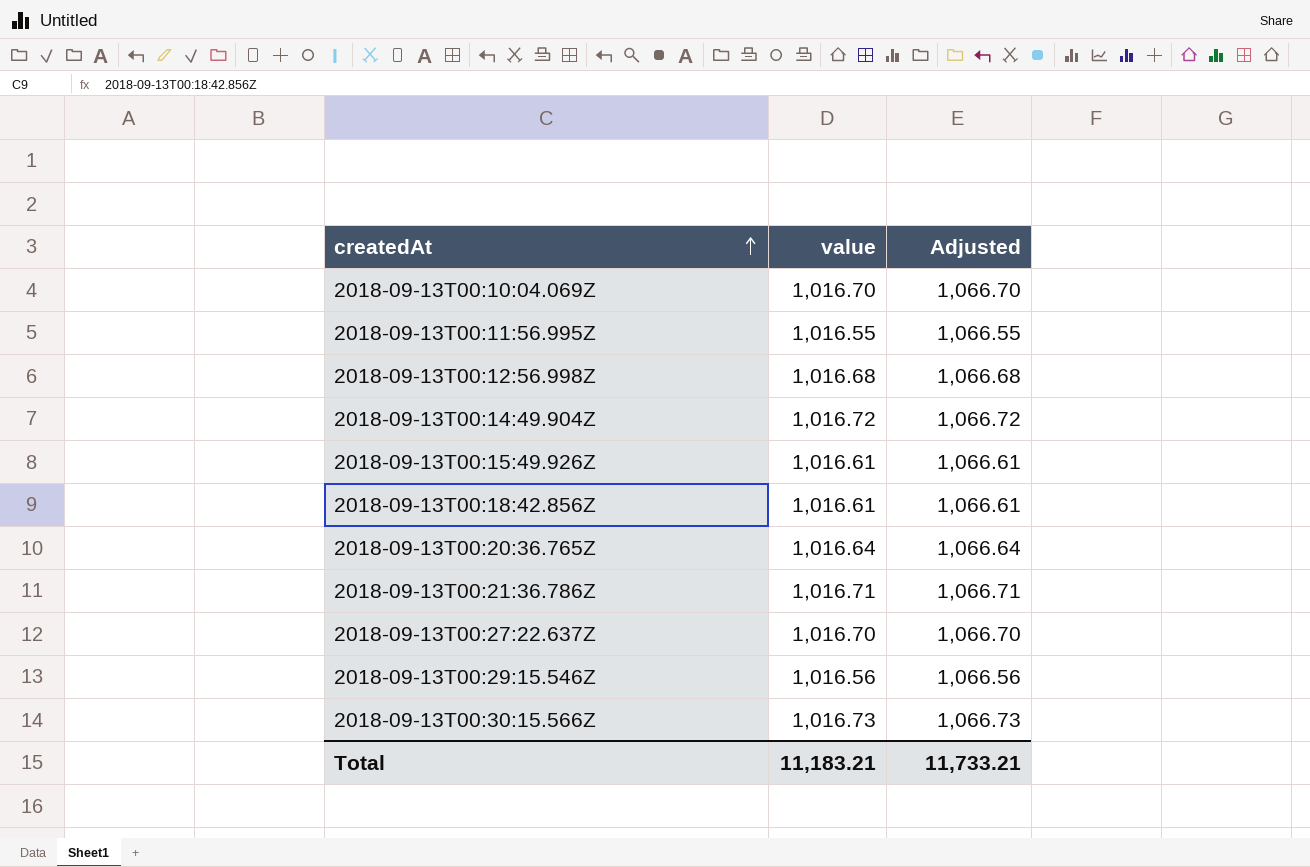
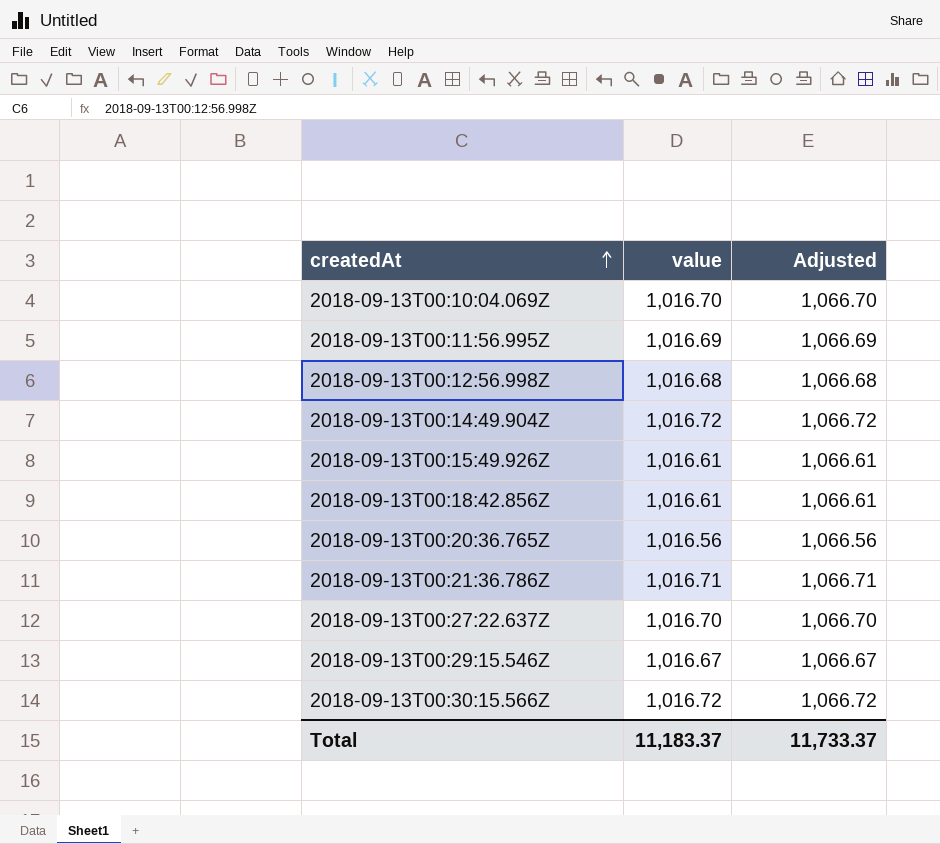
2018-09-13T00:11:56.995Z | value: 1,016.55 -> 1,016.69
2018-09-13T00:11:56.995Z | Adjusted: 1,066.55 -> 1,066.69
2018-09-13T00:20:36.765Z | value: 1,016.64 -> 1,016.56
2018-09-13T00:20:36.765Z | Adjusted: 1,066.64 -> 1,066.56
2018-09-13T00:29:15.546Z | value: 1,016.56 -> 1,016.67
2018-09-13T00:29:15.546Z | Adjusted: 1,066.56 -> 1,066.67
2018-09-13T00:30:15.566Z | value: 1,016.73 -> 1,016.72
2018-09-13T00:30:15.566Z | Adjusted: 1,066.73 -> 1,066.72
Total | value: 11,183.21 -> 11,183.37
Total | Adjusted: 11,733.21 -> 11,733.37

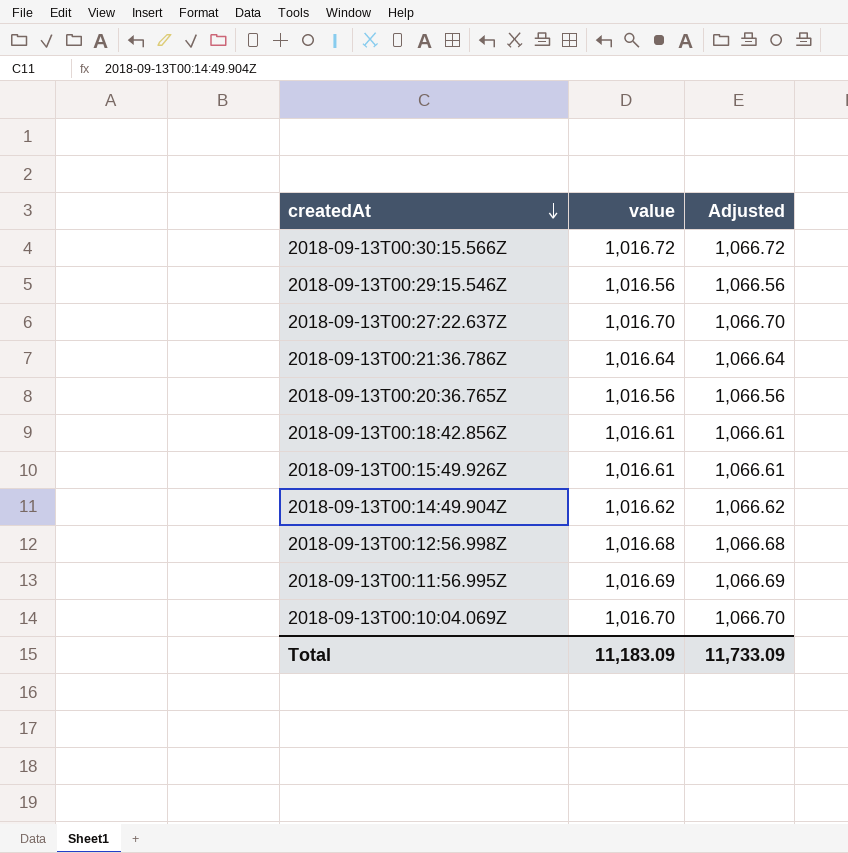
row order: createdAt ascending -> createdAt descending
2018-09-13T00:29:15.546Z | value: 1,016.67 -> 1,016.56
2018-09-13T00:29:15.546Z | Adjusted: 1,066.67 -> 1,066.56
2018-09-13T00:21:36.786Z | value: 1,016.71 -> 1,016.64
2018-09-13T00:21:36.786Z | Adjusted: 1,066.71 -> 1,066.64
2018-09-13T00:14:49.904Z | value: 1,016.72 -> 1,016.62
2018-09-13T00:14:49.904Z | Adjusted: 1,066.72 -> 1,066.62
Total | value: 11,183.37 -> 11,183.09
Total | Adjusted: 11,733.37 -> 11,733.09

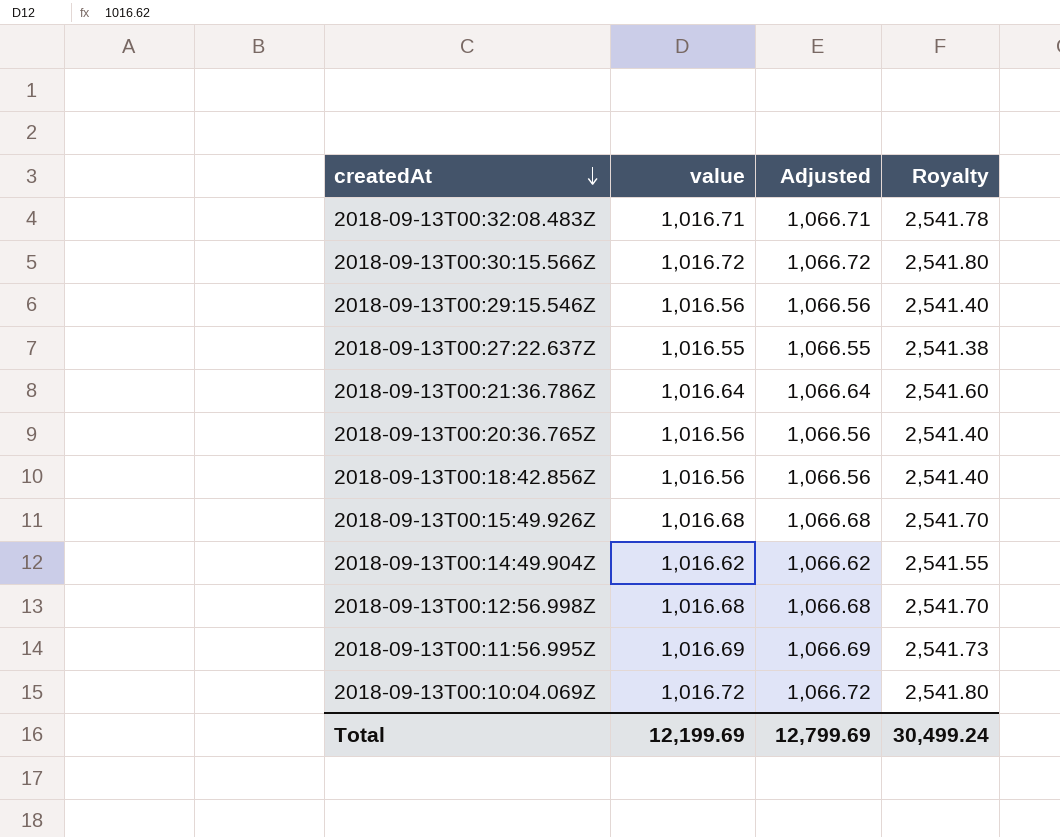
column Royalty | formula: none -> [value] * 2.5
row 2018-09-13T00:32:08.483Z: none -> 1,016.71 | 1,066.71 | 2,541.78
2018-09-13T00:27:22.637Z | value: 1,016.70 -> 1,016.55
2018-09-13T00:27:22.637Z | Adjusted: 1,066.70 -> 1,066.55
2018-09-13T00:18:42.856Z | value: 1,016.61 -> 1,016.56
2018-09-13T00:18:42.856Z | Adjusted: 1,066.61 -> 1,066.56
2018-09-13T00:15:49.926Z | value: 1,016.61 -> 1,016.68
2018-09-13T00:15:49.926Z | Adjusted: 1,066.61 -> 1,066.68
2018-09-13T00:10:04.069Z | value: 1,016.70 -> 1,016.72
2018-09-13T00:10:04.069Z | Adjusted: 1,066.70 -> 1,066.72
Total | value: 11,183.09 -> 12,199.69
Total | Adjusted: 11,733.09 -> 12,799.69

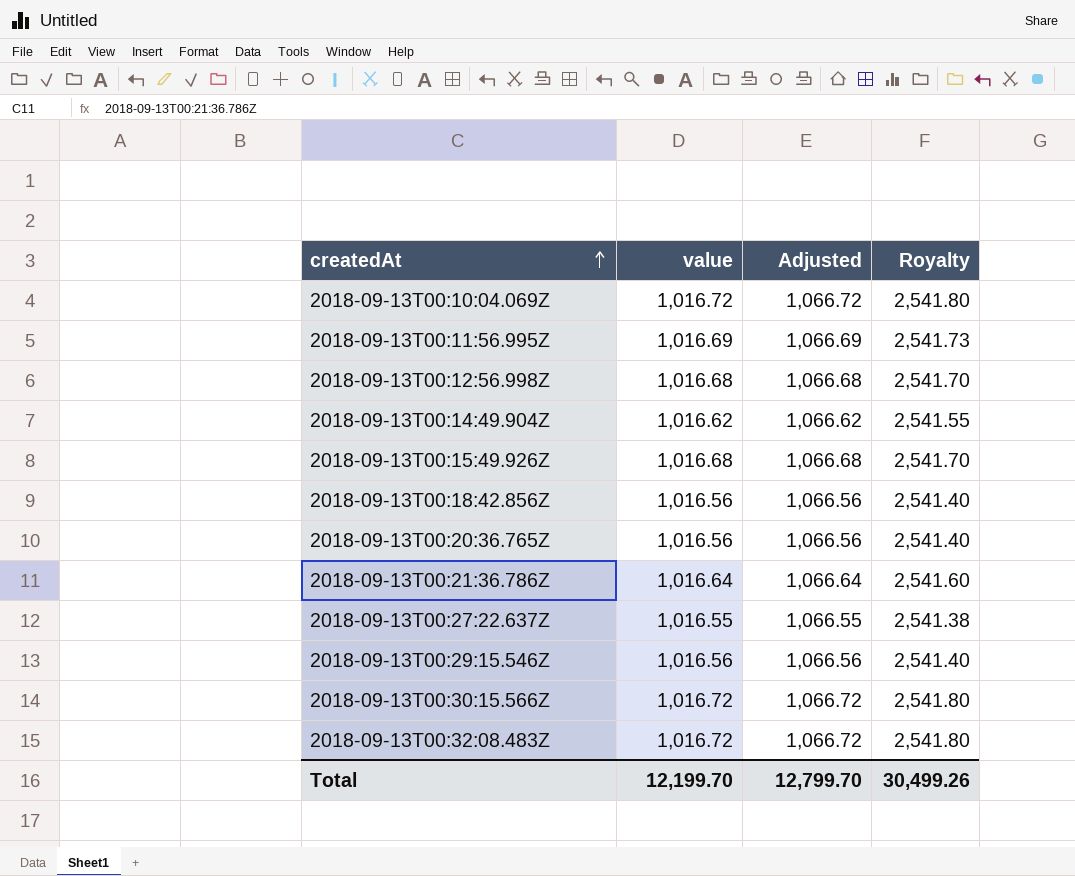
row order: createdAt descending -> createdAt ascending
2018-09-13T00:32:08.483Z | value: 1,016.71 -> 1,016.72
2018-09-13T00:32:08.483Z | Adjusted: 1,066.71 -> 1,066.72
2018-09-13T00:32:08.483Z | Royalty: 2,541.78 -> 2,541.80
Total | value: 12,199.69 -> 12,199.70
Total | Adjusted: 12,799.69 -> 12,799.70
Total | Royalty: 30,499.24 -> 30,499.26

